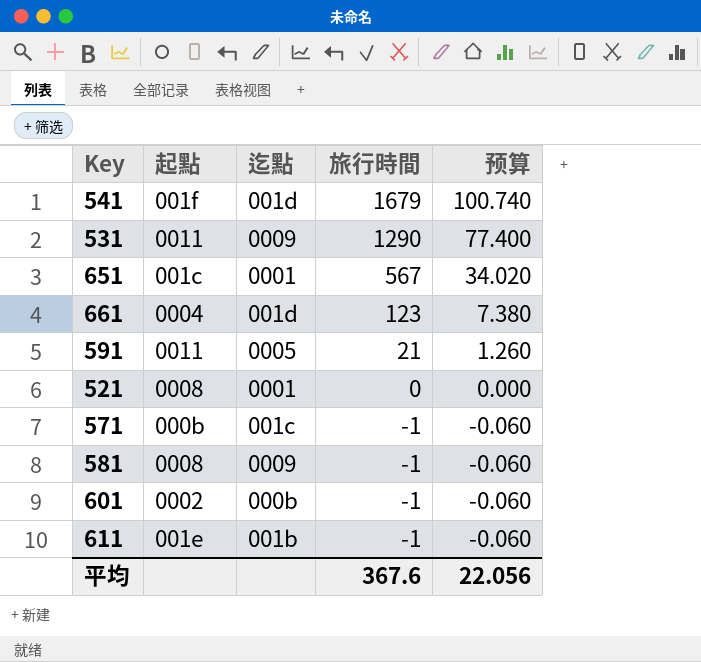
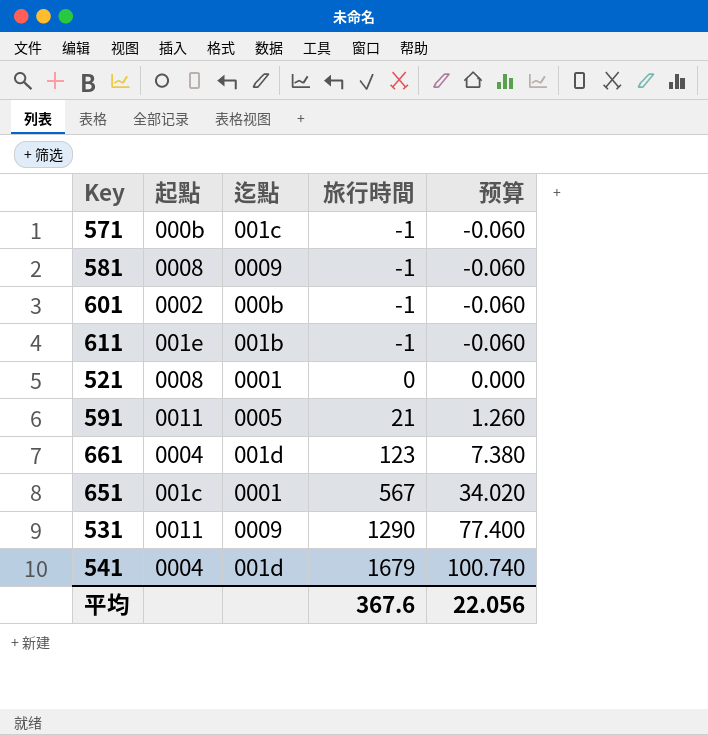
row order: 旅行時間 descending -> 旅行時間 ascending
541 | 起點: 001f -> 0004

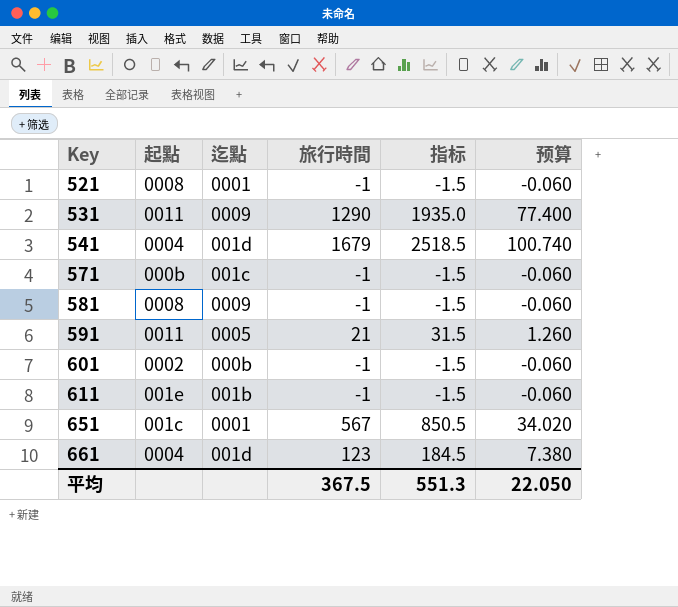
row order: 旅行時間 ascending -> Key ascending
column 指标 | formula: none -> [旅行時間] * 1.5
521 | 旅行時間: 0 -> -1
521 | 预算: 0.000 -> -0.060
平均 | 旅行時間: 367.6 -> 367.5
平均 | 预算: 22.056 -> 22.050

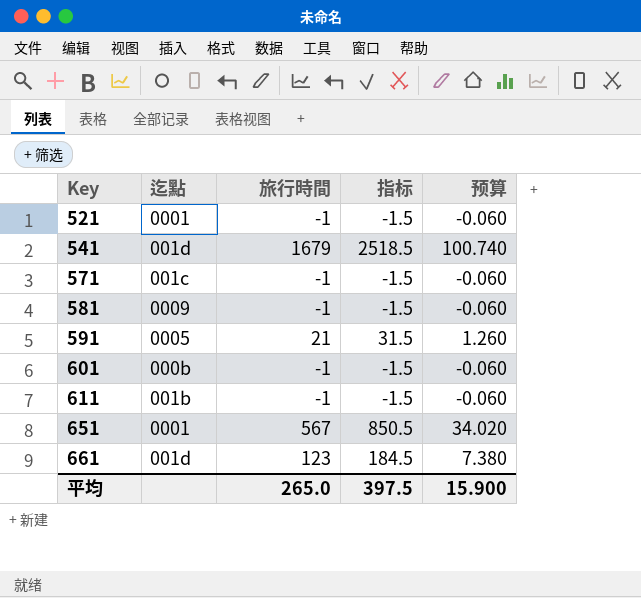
column 起點 | position: 2 -> none
row 531: 0011 | 0009 | 1290 | 1935.0 | 77.400 -> none
平均 | 旅行時間: 367.5 -> 265.0
平均 | 指标: 551.3 -> 397.5
平均 | 预算: 22.050 -> 15.900

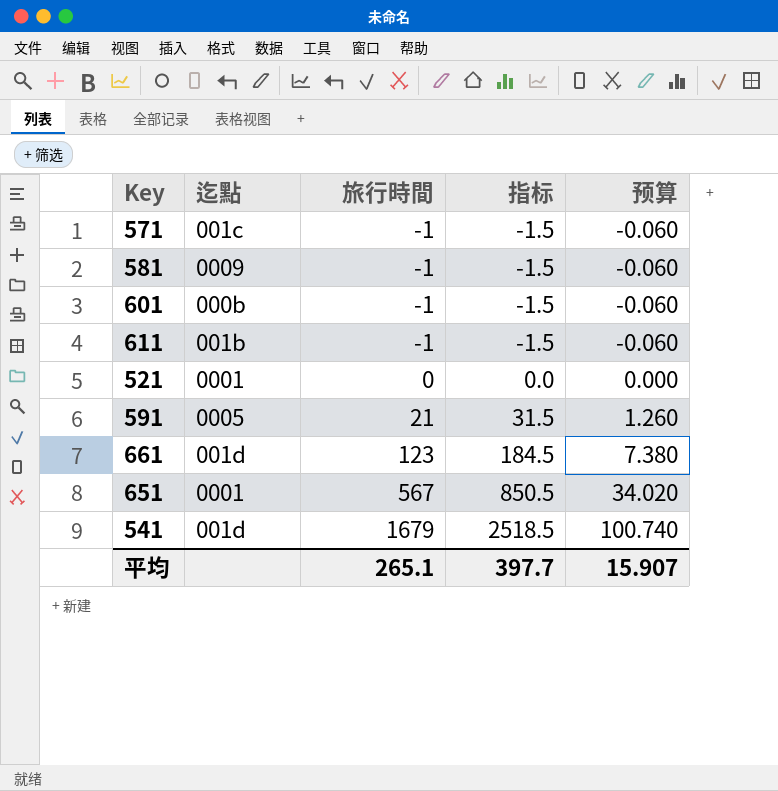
row order: Key ascending -> 旅行時間 ascending
521 | 旅行時間: -1 -> 0
521 | 指标: -1.5 -> 0.0
521 | 预算: -0.060 -> 0.000
平均 | 旅行時間: 265.0 -> 265.1
平均 | 指标: 397.5 -> 397.7
平均 | 预算: 15.900 -> 15.907

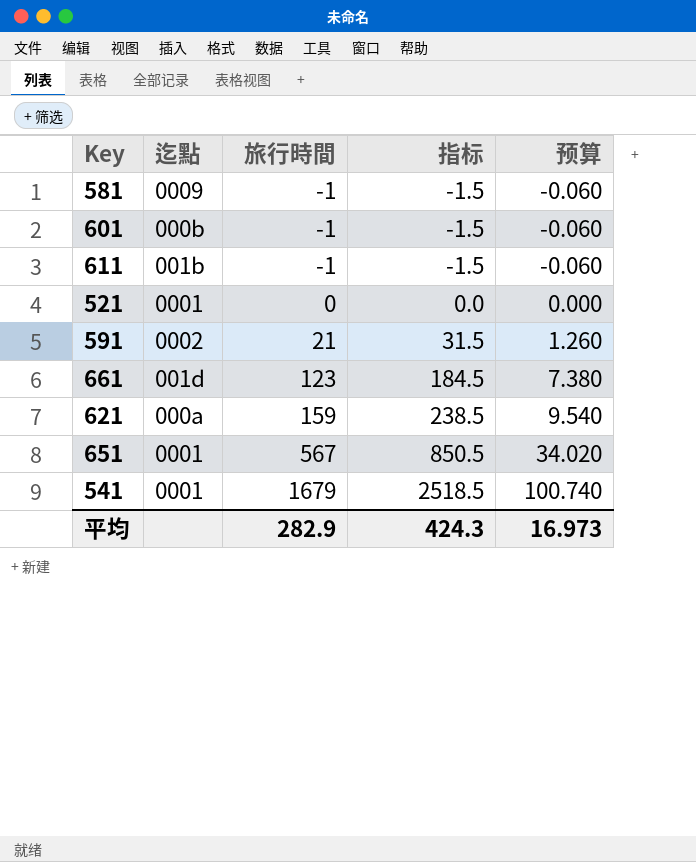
row 571: 001c | -1 | -1.5 | -0.060 -> none
591 | 迄點: 0005 -> 0002
row 621: none -> 000a | 159 | 238.5 | 9.540
541 | 迄點: 001d -> 0001
平均 | 旅行時間: 265.1 -> 282.9
平均 | 指标: 397.7 -> 424.3
平均 | 预算: 15.907 -> 16.973

